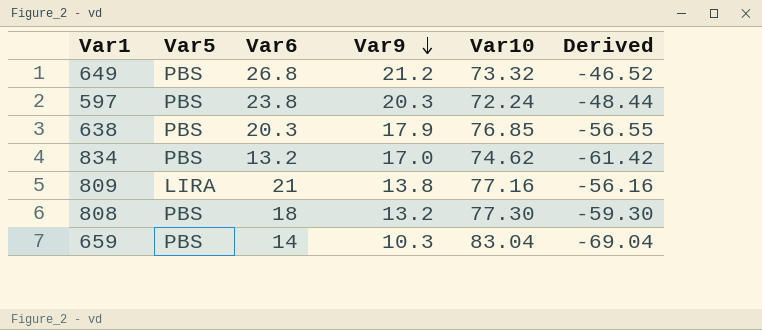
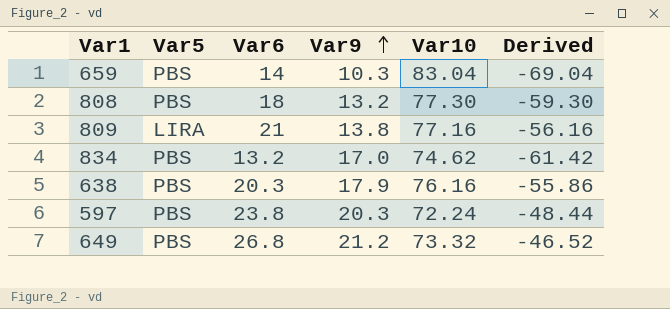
row order: Var9 descending -> Var9 ascending
638 | Var10: 76.85 -> 76.16
638 | Derived: -56.55 -> -55.86

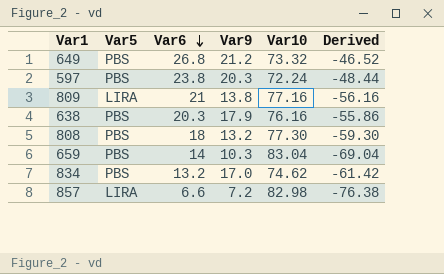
row order: Var9 ascending -> Var6 descending
row 857: none -> LIRA | 6.6 | 7.2 | 82.98 | -76.38

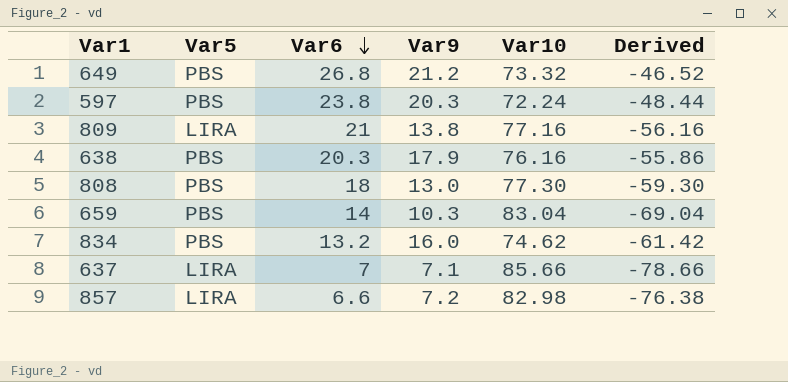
808 | Var9: 13.2 -> 13.0
834 | Var9: 17.0 -> 16.0
row 637: none -> LIRA | 7 | 7.1 | 85.66 | -78.66

